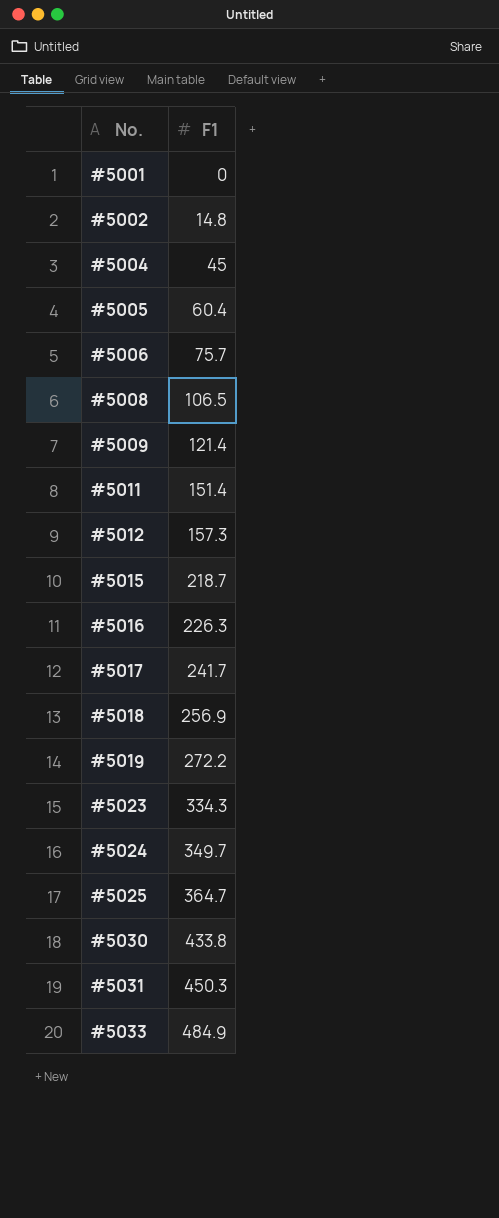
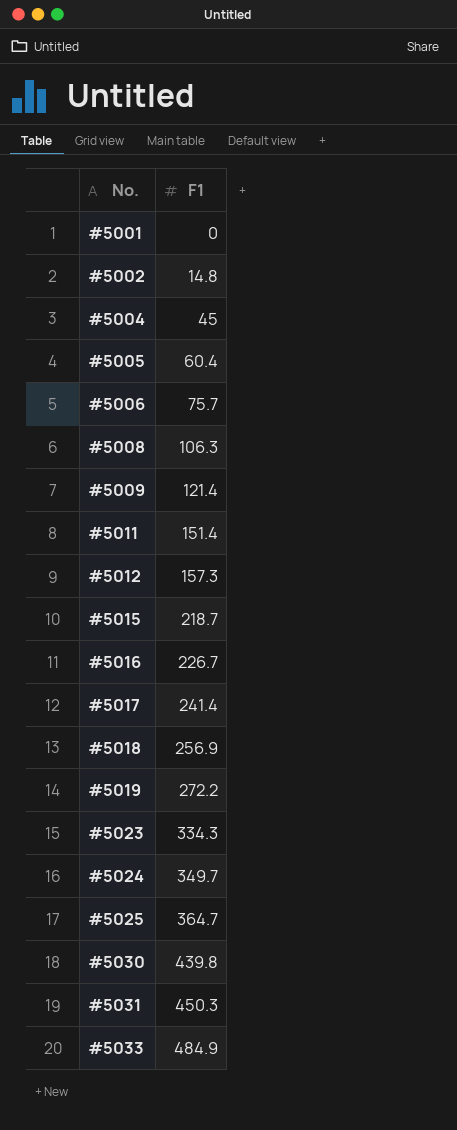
#5008 | F1: 106.5 -> 106.3
#5016 | F1: 226.3 -> 226.7
#5017 | F1: 241.7 -> 241.4
#5030 | F1: 433.8 -> 439.8

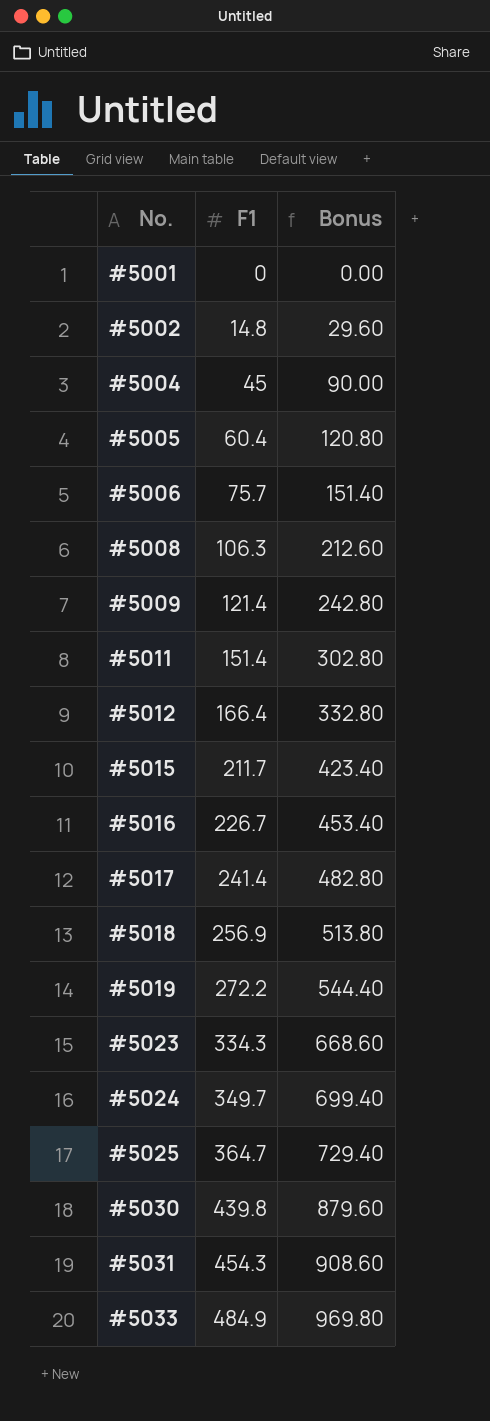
column Bonus | formula: none -> [F1] * 2
#5012 | F1: 157.3 -> 166.4
#5015 | F1: 218.7 -> 211.7
#5031 | F1: 450.3 -> 454.3

